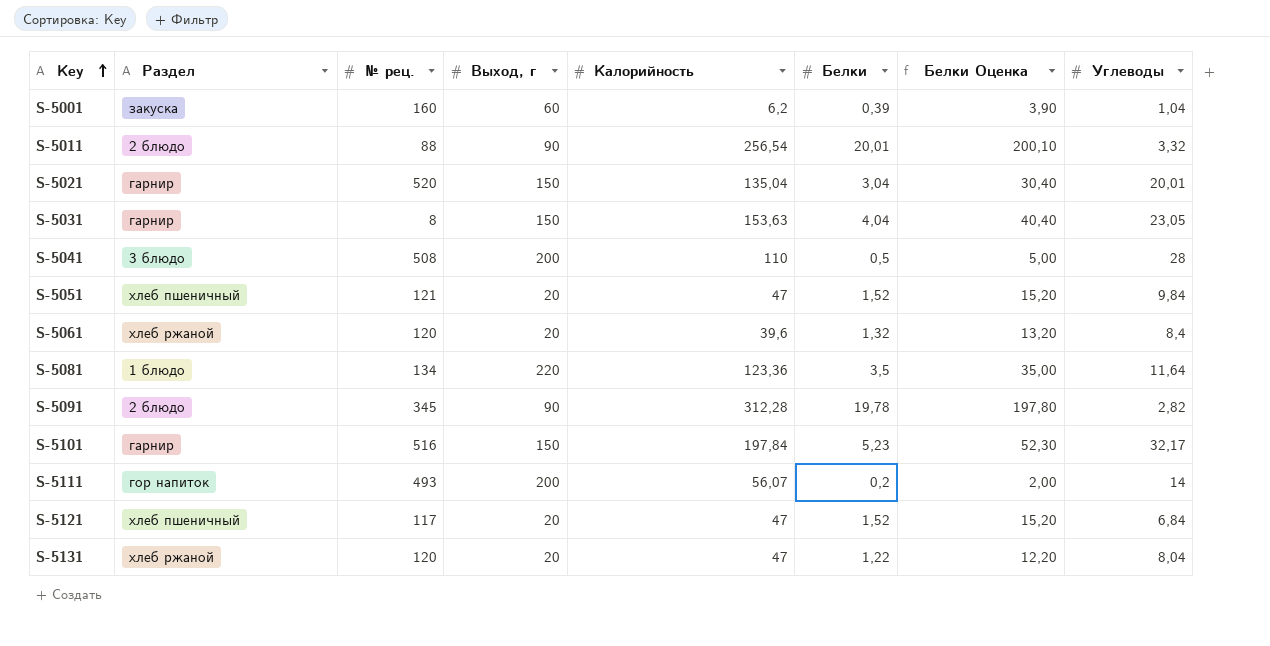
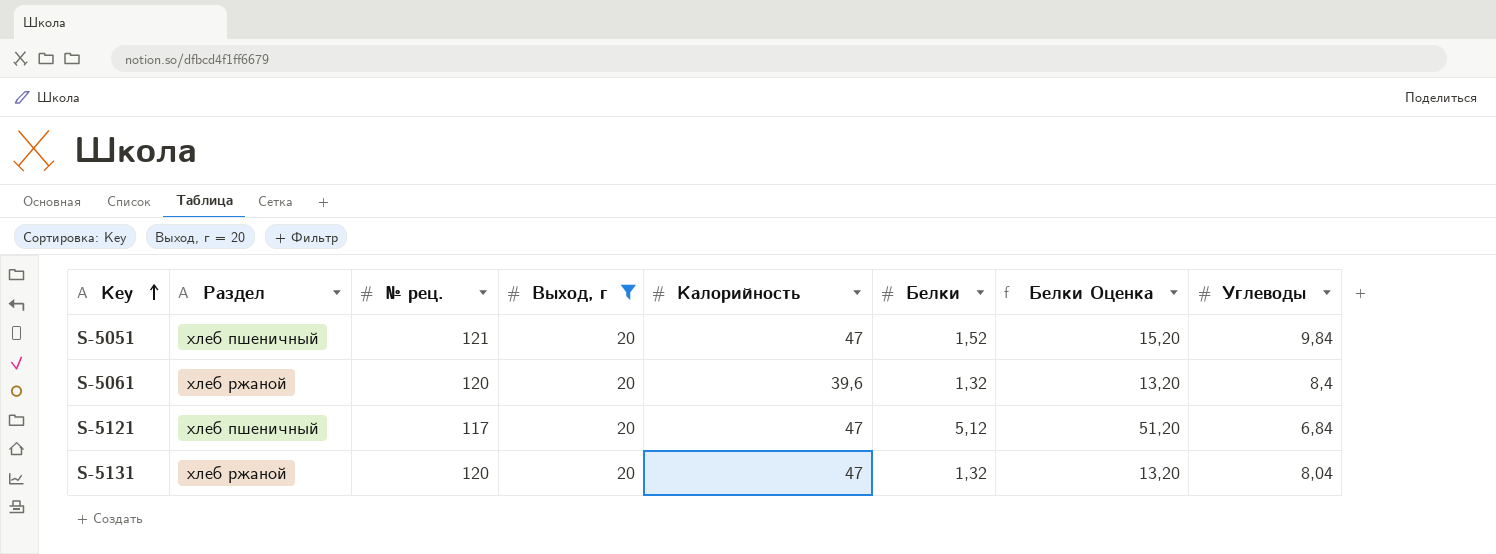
filter: none -> Выход, г = 20
S-5121 | Белки: 1,52 -> 5,12
S-5121 | Белки Оценка: 15,20 -> 51,20
S-5131 | Белки: 1,22 -> 1,32
S-5131 | Белки Оценка: 12,20 -> 13,20

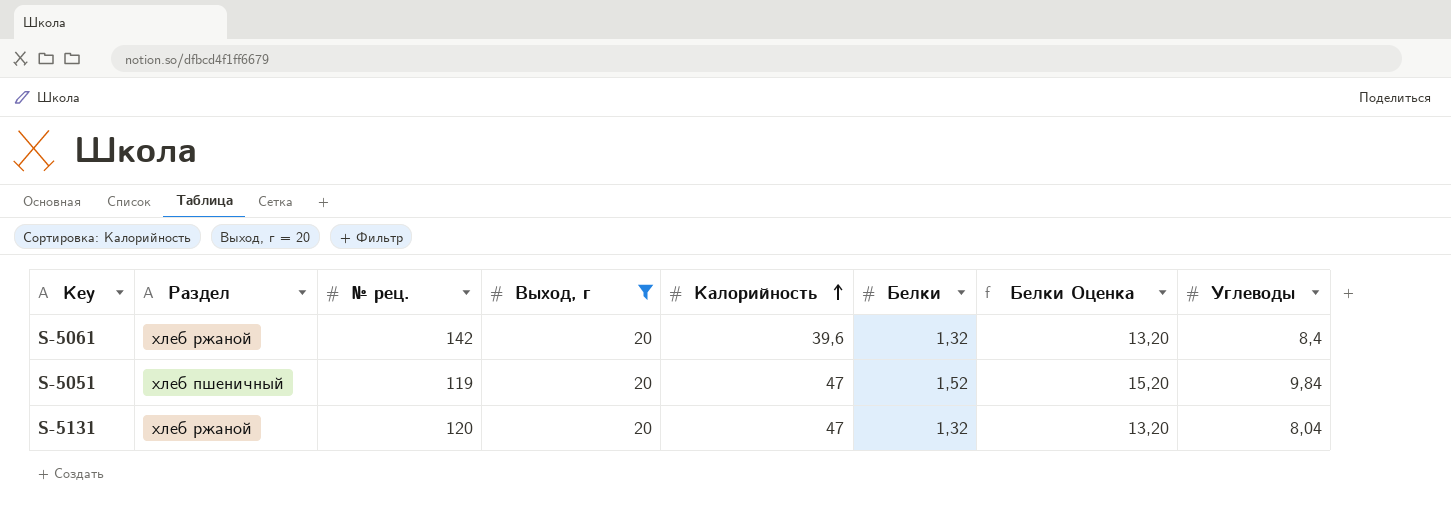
row order: Key ascending -> Калорийность ascending
row S-5121: хлеб пшеничный | 117 | 20 | 47 | 5,12 | 51,20 | 6,84 -> none
S-5061 | № рец.: 120 -> 142
S-5051 | № рец.: 121 -> 119

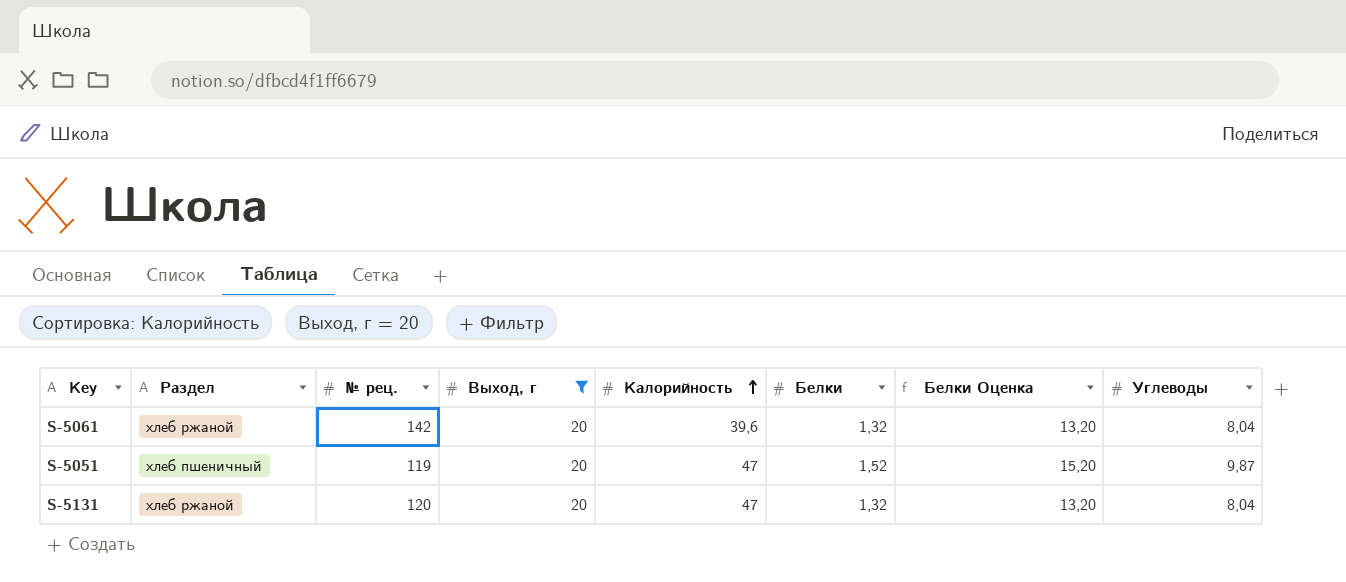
S-5061 | Углеводы: 8,4 -> 8,04
S-5051 | Углеводы: 9,84 -> 9,87

